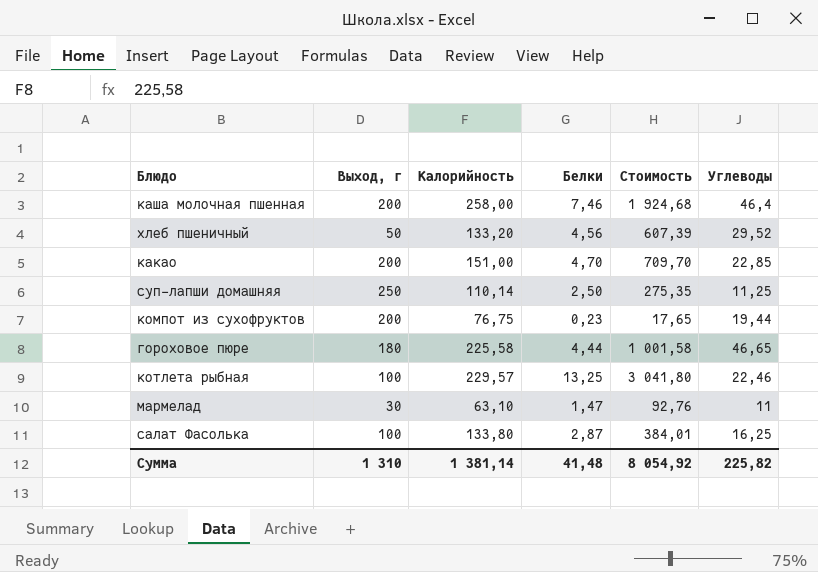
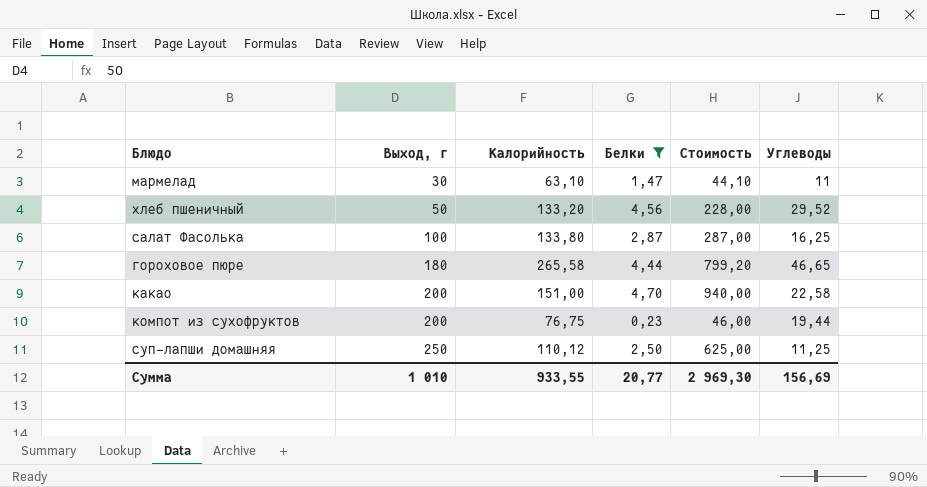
filter: none -> Белки <= 4,70
row order: none -> Выход, г ascending
column Стоимость | formula: [Калорийность] * [Белки] -> [Выход, г] * [Белки]
гороховое пюре | Калорийность: 225,58 -> 265,58
какао | Углеводы: 22,85 -> 22,58
суп-лапши домашняя | Калорийность: 110,14 -> 110,12
Сумма | Выход, г: 1 310 -> 1 010
Сумма | Калорийность: 1 381,14 -> 933,55
Сумма | Белки: 41,48 -> 20,77
Сумма | Стоимость: 8 054,92 -> 2 969,30
Сумма | Углеводы: 225,82 -> 156,69

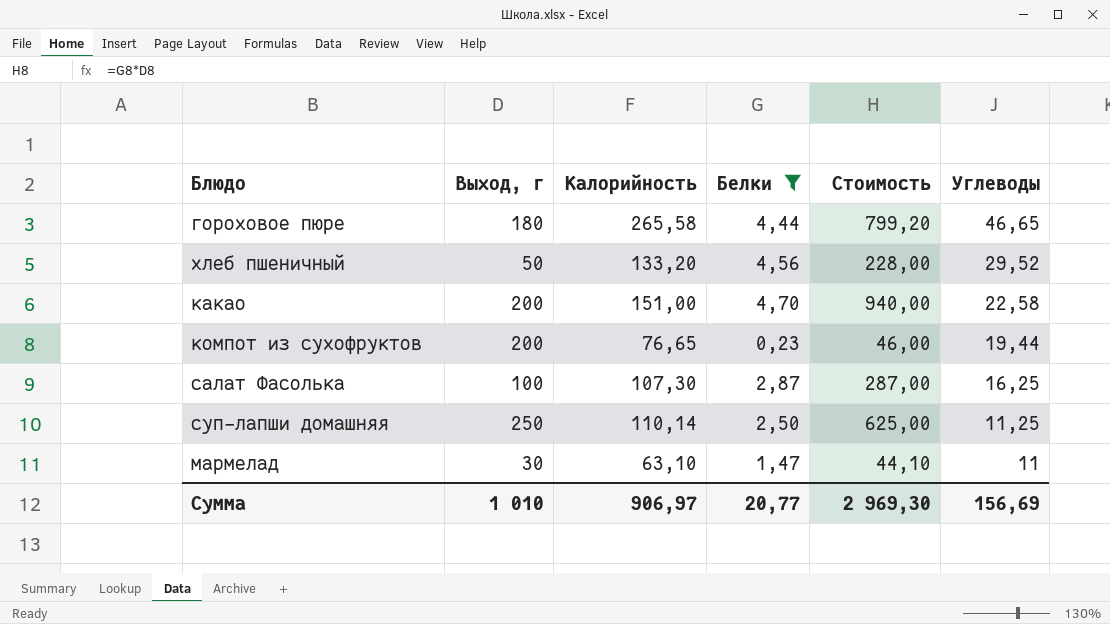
row order: Выход, г ascending -> Углеводы descending
компот из сухофруктов | Калорийность: 76,75 -> 76,65
салат Фасолька | Калорийность: 133,80 -> 107,30
суп-лапши домашняя | Калорийность: 110,12 -> 110,14
Сумма | Калорийность: 933,55 -> 906,97

